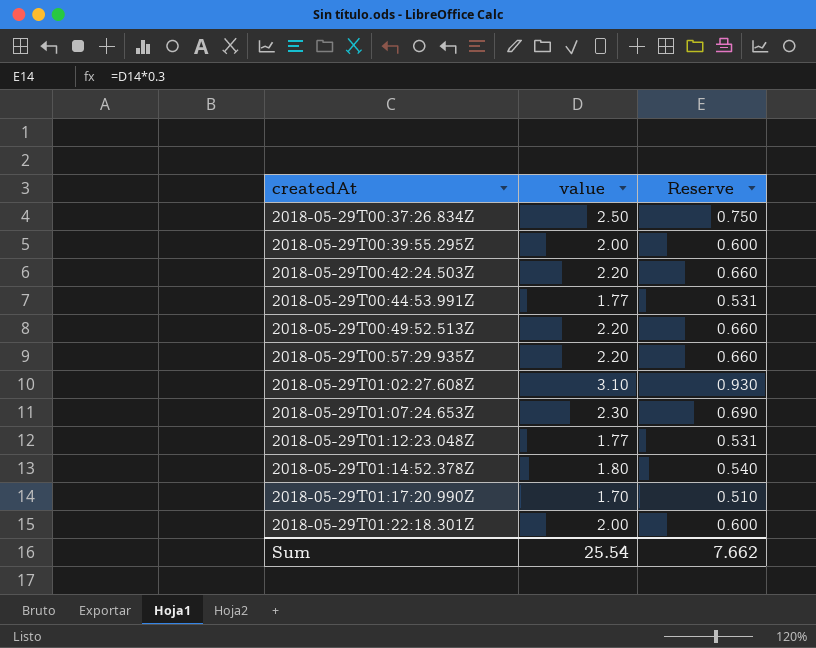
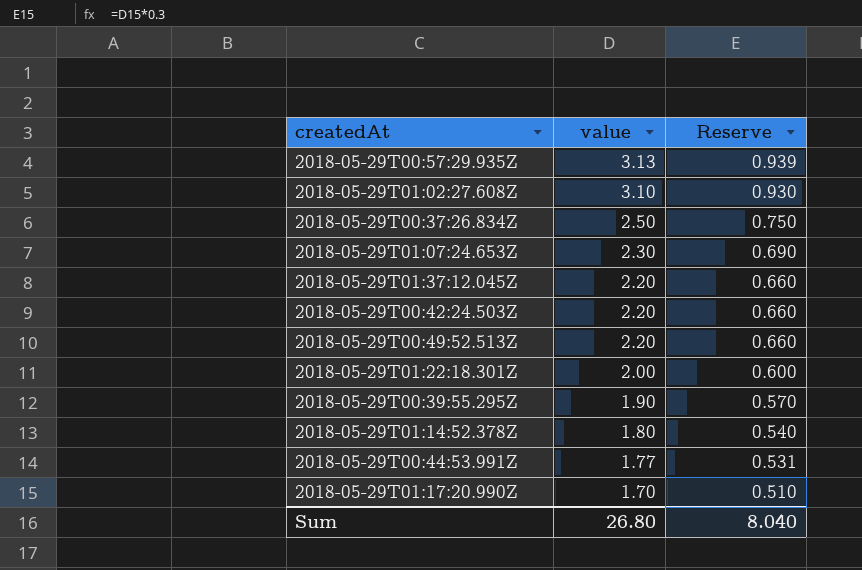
row order: createdAt ascending -> value descending
row 2018-05-29T01:12:23.048Z: 1.77 | 0.531 -> none
2018-05-29T00:57:29.935Z | value: 2.20 -> 3.13
2018-05-29T00:57:29.935Z | Reserve: 0.660 -> 0.939
row 2018-05-29T01:37:12.045Z: none -> 2.20 | 0.660
2018-05-29T00:39:55.295Z | value: 2.00 -> 1.90
2018-05-29T00:39:55.295Z | Reserve: 0.600 -> 0.570
Sum | value: 25.54 -> 26.80
Sum | Reserve: 7.662 -> 8.040

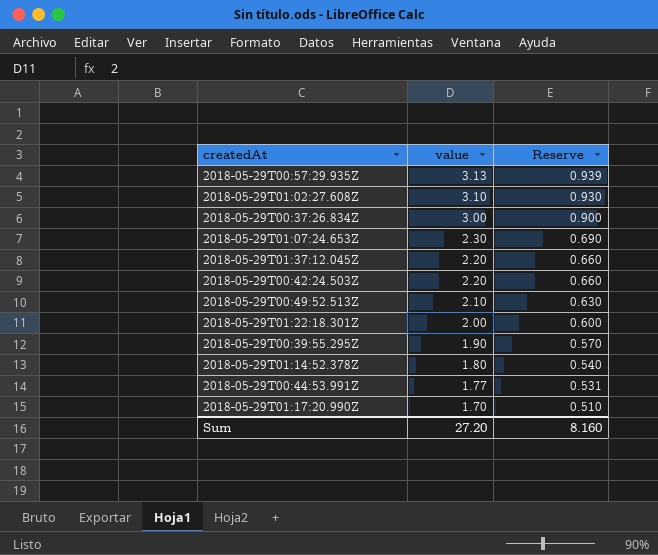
2018-05-29T00:37:26.834Z | value: 2.50 -> 3.00
2018-05-29T00:37:26.834Z | Reserve: 0.750 -> 0.900
2018-05-29T00:49:52.513Z | value: 2.20 -> 2.10
2018-05-29T00:49:52.513Z | Reserve: 0.660 -> 0.630
Sum | value: 26.80 -> 27.20
Sum | Reserve: 8.040 -> 8.160

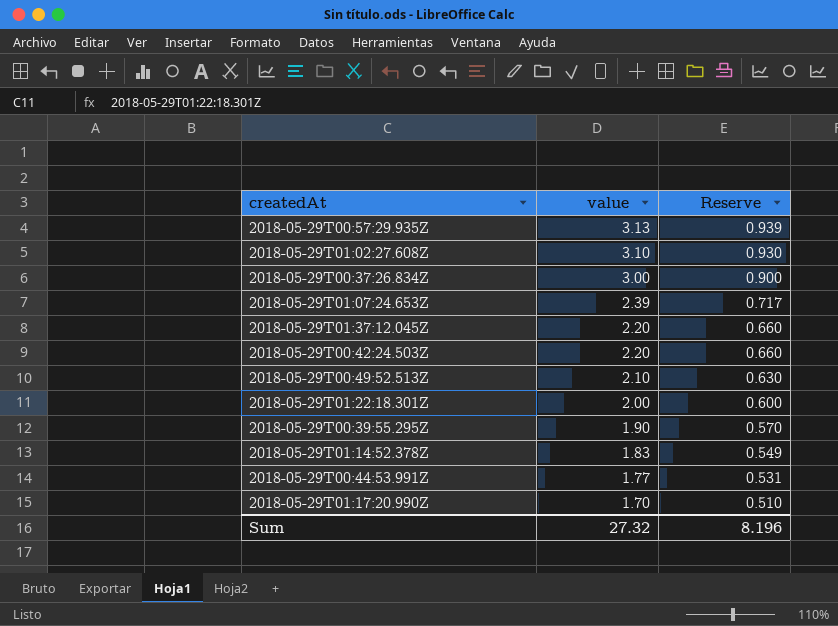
2018-05-29T01:07:24.653Z | value: 2.30 -> 2.39
2018-05-29T01:07:24.653Z | Reserve: 0.690 -> 0.717
2018-05-29T01:14:52.378Z | value: 1.80 -> 1.83
2018-05-29T01:14:52.378Z | Reserve: 0.540 -> 0.549
Sum | value: 27.20 -> 27.32
Sum | Reserve: 8.160 -> 8.196

